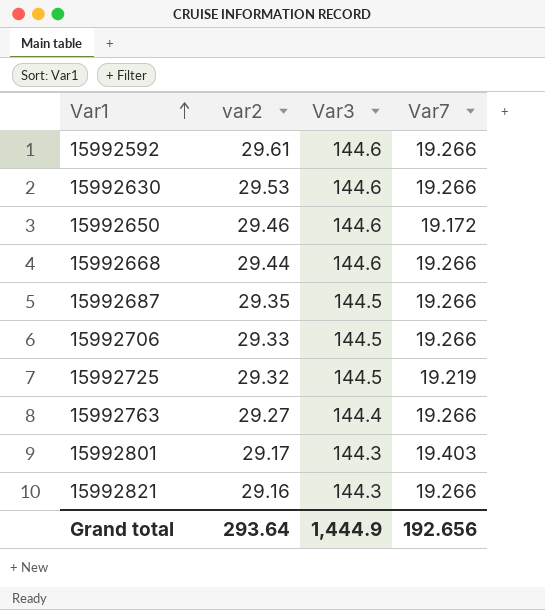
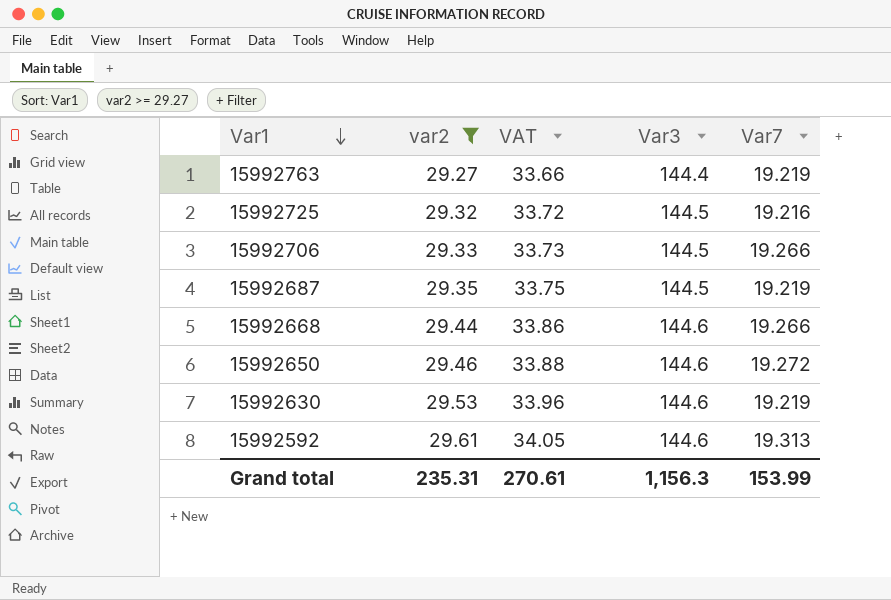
filter: none -> var2 >= 29.27
row order: Var1 ascending -> Var1 descending
column VAT | formula: none -> [var2] * 1.15
15992763 | Var7: 19.266 -> 19.219
15992725 | Var7: 19.219 -> 19.216
15992687 | Var7: 19.266 -> 19.219
15992650 | Var7: 19.172 -> 19.272
15992630 | Var7: 19.266 -> 19.219
15992592 | Var7: 19.266 -> 19.313
Grand total | var2: 293.64 -> 235.31
Grand total | Var3: 1,444.9 -> 1,156.3
Grand total | Var7: 192.656 -> 153.99

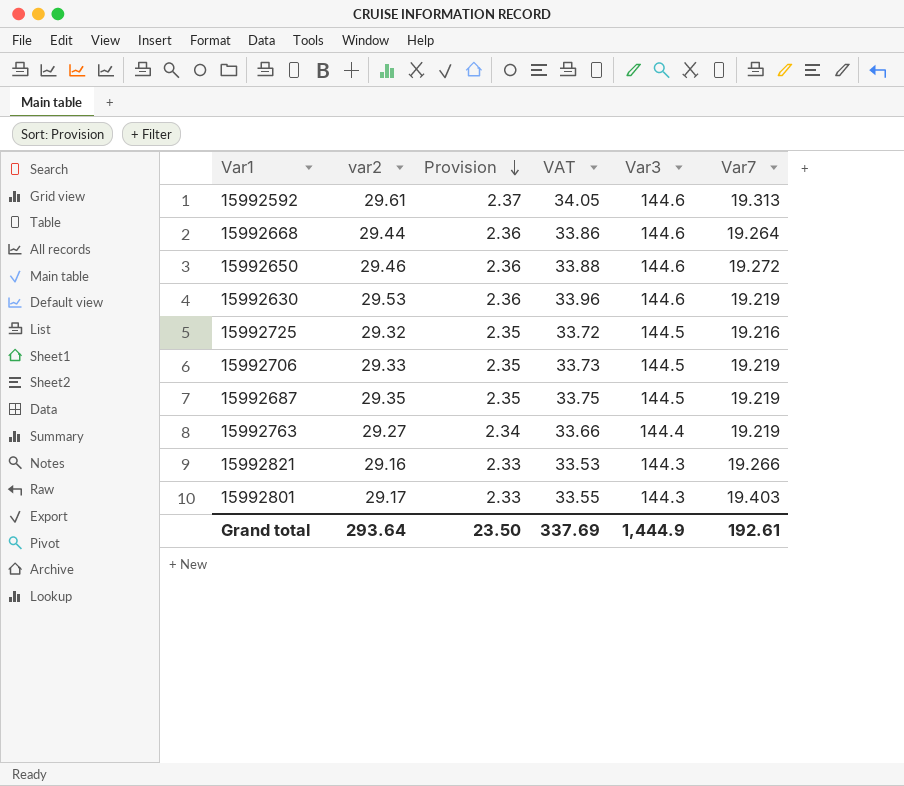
filter: var2 >= 29.27 -> none
row order: Var1 descending -> Provision descending
column Provision | formula: none -> [var2] * 0.08
15992668 | Var7: 19.266 -> 19.264
15992706 | Var7: 19.266 -> 19.219
Grand total | var2: 235.31 -> 293.64
Grand total | VAT: 270.61 -> 337.69
Grand total | Var3: 1,156.3 -> 1,444.9
Grand total | Var7: 153.99 -> 192.61

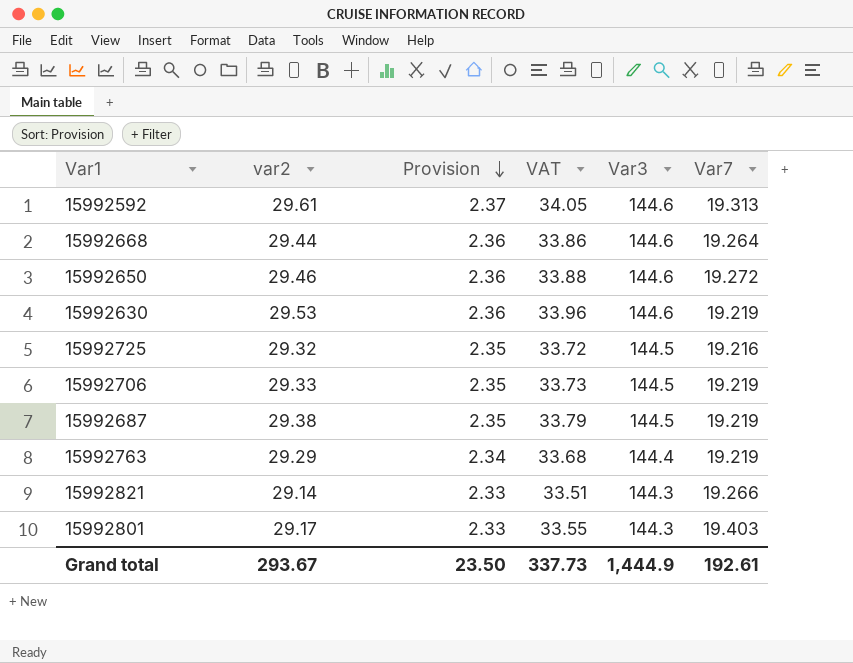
15992687 | var2: 29.35 -> 29.38
15992687 | VAT: 33.75 -> 33.79
15992763 | var2: 29.27 -> 29.29
15992763 | VAT: 33.66 -> 33.68
15992821 | var2: 29.16 -> 29.14
15992821 | VAT: 33.53 -> 33.51
Grand total | var2: 293.64 -> 293.67
Grand total | VAT: 337.69 -> 337.73

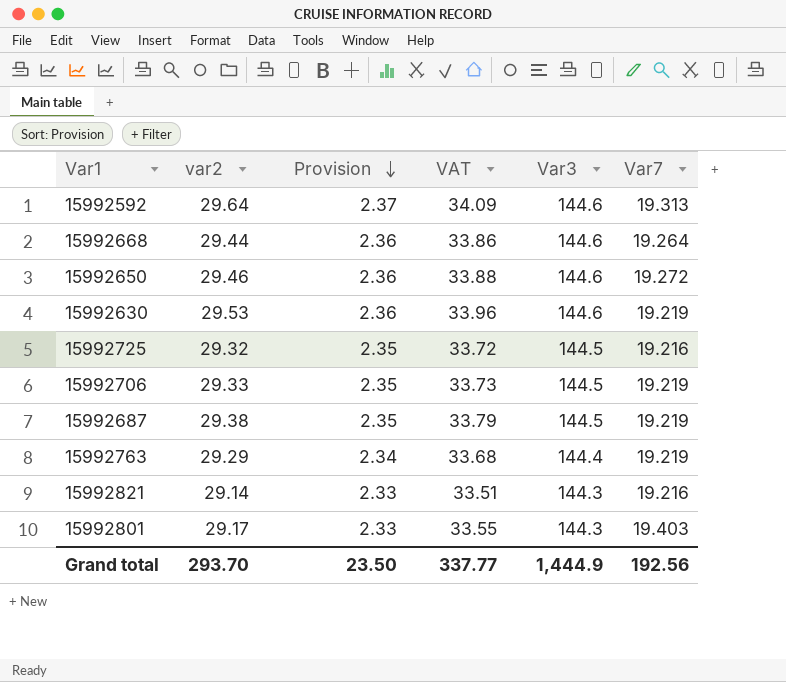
15992592 | var2: 29.61 -> 29.64
15992592 | VAT: 34.05 -> 34.09
15992821 | Var7: 19.266 -> 19.216
Grand total | var2: 293.67 -> 293.70
Grand total | VAT: 337.73 -> 337.77
Grand total | Var7: 192.61 -> 192.56

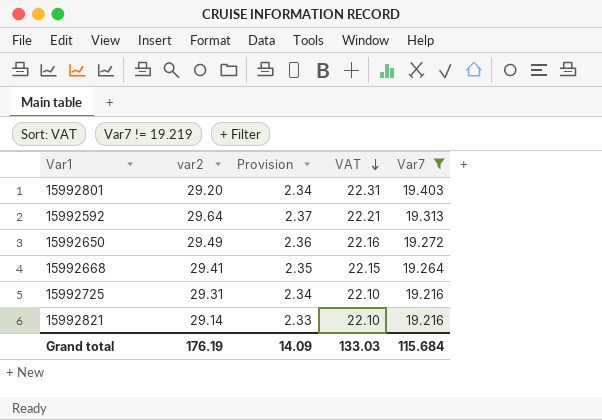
filter: none -> Var7 != 19.219
row order: Provision descending -> VAT descending
column Var3 | position: 5 -> none
column VAT | formula: [var2] * 1.15 -> [Var7] * 1.15
15992801 | var2: 29.17 -> 29.20
15992801 | Provision: 2.33 -> 2.34
15992650 | var2: 29.46 -> 29.49
15992668 | var2: 29.44 -> 29.41
15992668 | Provision: 2.36 -> 2.35
15992725 | var2: 29.32 -> 29.31
15992725 | Provision: 2.35 -> 2.34
Grand total | var2: 293.70 -> 176.19
Grand total | Provision: 23.50 -> 14.09
Grand total | VAT: 337.77 -> 133.03
Grand total | Var7: 192.56 -> 115.684

